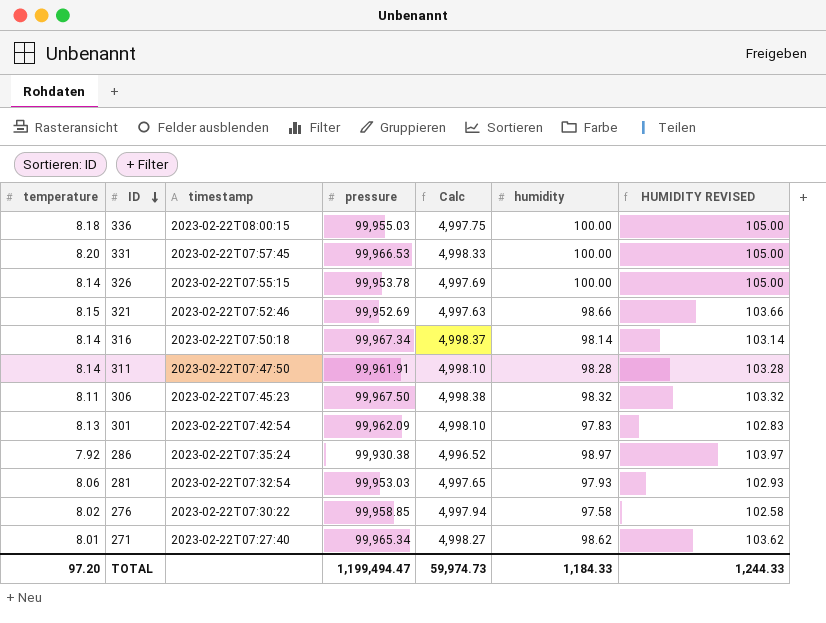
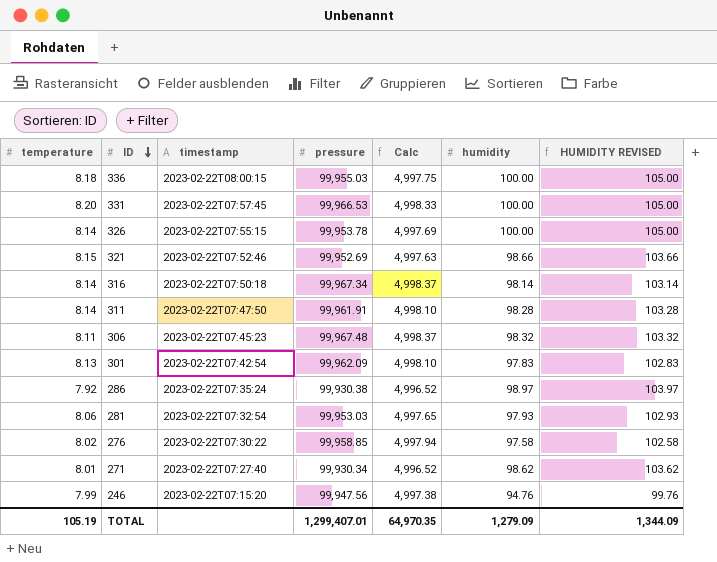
306 | pressure: 99,967.50 -> 99,967.48
306 | Calc: 4,998.38 -> 4,998.37
271 | pressure: 99,965.34 -> 99,930.34
271 | Calc: 4,998.27 -> 4,996.52
row 246: none -> 7.99 | 2023-02-22T07:15:20 | 99,947.56 | 4,997.38 | 94.76 | 99.76
TOTAL | temperature: 97.20 -> 105.19
TOTAL | pressure: 1,199,494.47 -> 1,299,407.01
TOTAL | Calc: 59,974.73 -> 64,970.35
TOTAL | humidity: 1,184.33 -> 1,279.09
TOTAL | HUMIDITY REVISED: 1,244.33 -> 1,344.09

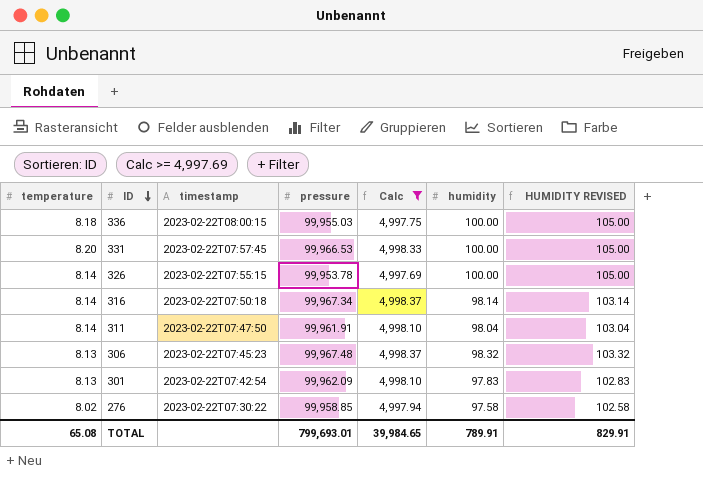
filter: none -> Calc >= 4,997.69
311 | humidity: 98.28 -> 98.04
311 | HUMIDITY REVISED: 103.28 -> 103.04
306 | temperature: 8.11 -> 8.13
TOTAL | temperature: 105.19 -> 65.08
TOTAL | pressure: 1,299,407.01 -> 799,693.01
TOTAL | Calc: 64,970.35 -> 39,984.65
TOTAL | humidity: 1,279.09 -> 789.91
TOTAL | HUMIDITY REVISED: 1,344.09 -> 829.91

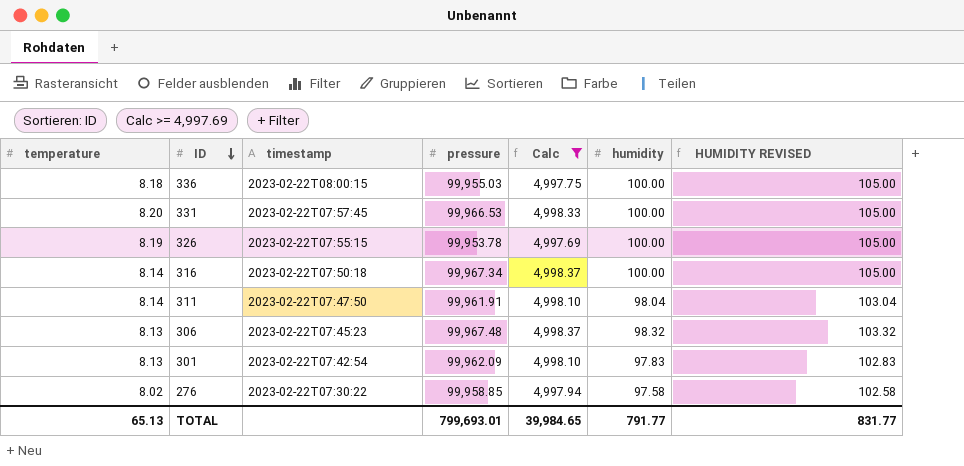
326 | temperature: 8.14 -> 8.19
316 | humidity: 98.14 -> 100.00
316 | HUMIDITY REVISED: 103.14 -> 105.00
TOTAL | temperature: 65.08 -> 65.13
TOTAL | humidity: 789.91 -> 791.77
TOTAL | HUMIDITY REVISED: 829.91 -> 831.77

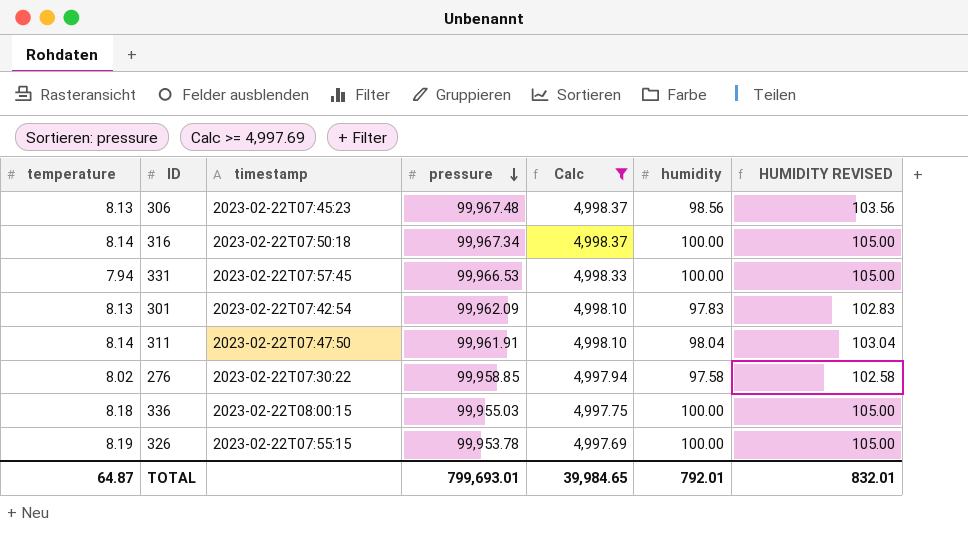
row order: ID descending -> pressure descending
306 | humidity: 98.32 -> 98.56
306 | HUMIDITY REVISED: 103.32 -> 103.56
331 | temperature: 8.20 -> 7.94
TOTAL | temperature: 65.13 -> 64.87
TOTAL | humidity: 791.77 -> 792.01
TOTAL | HUMIDITY REVISED: 831.77 -> 832.01

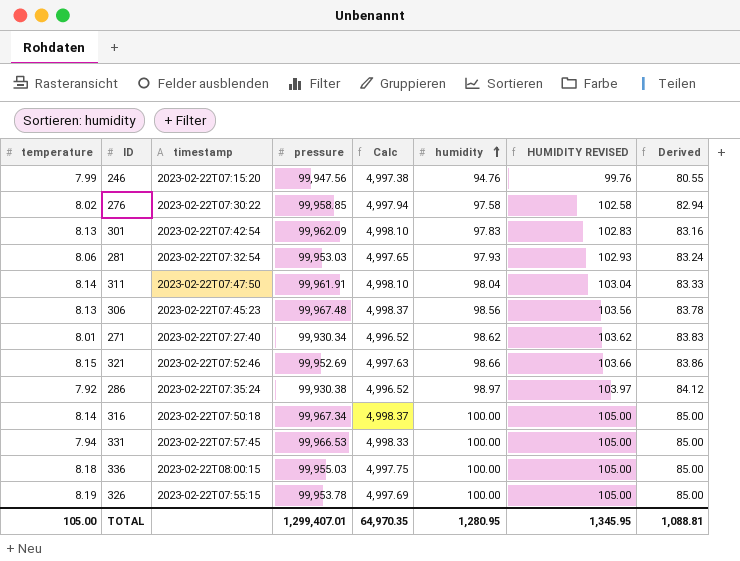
filter: Calc >= 4,997.69 -> none
row order: pressure descending -> humidity ascending
column Derived | formula: none -> [humidity] * 0.85
TOTAL | temperature: 64.87 -> 105.00
TOTAL | pressure: 799,693.01 -> 1,299,407.01
TOTAL | Calc: 39,984.65 -> 64,970.35
TOTAL | humidity: 792.01 -> 1,280.95
TOTAL | HUMIDITY REVISED: 832.01 -> 1,345.95

